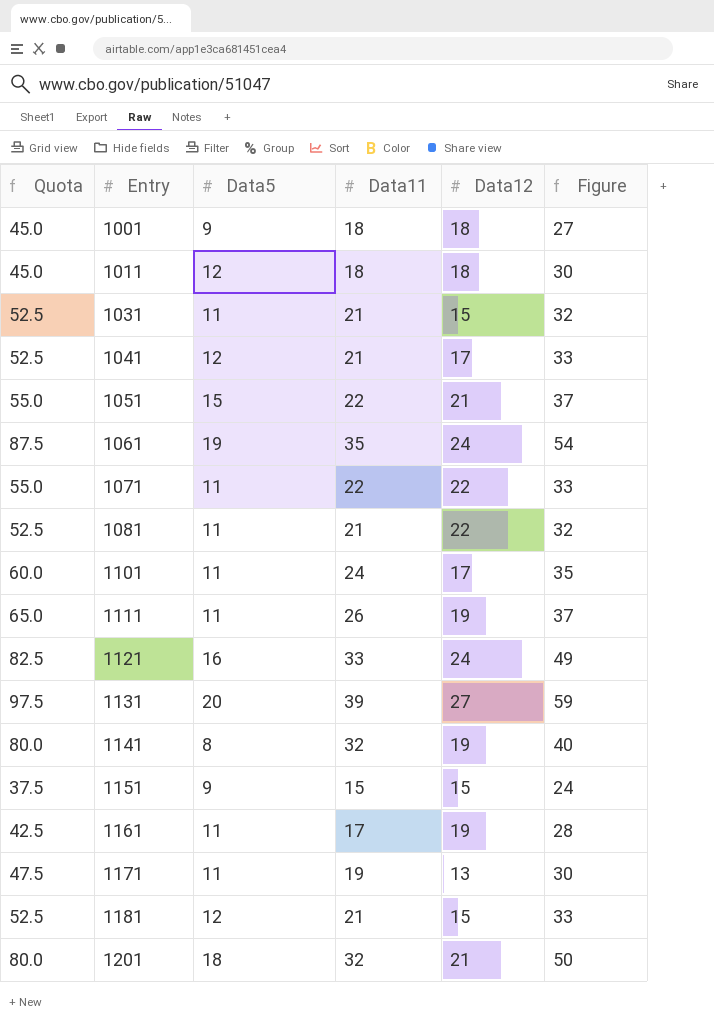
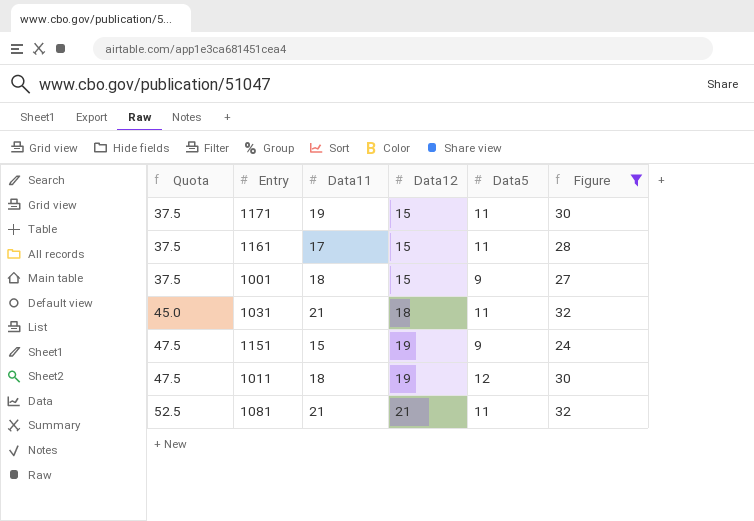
filter: none -> Figure <= 32
row order: Entry ascending -> Quota ascending
column Quota | formula: [Data11] * 2.5 -> [Data12] * 2.5
column Data5 | position: 3 -> 5
1171 | Data12: 13 -> 15
1161 | Data12: 19 -> 15
1001 | Data12: 18 -> 15
1031 | Data12: 15 -> 18
1151 | Data12: 15 -> 19
1011 | Data12: 18 -> 19
1081 | Data12: 22 -> 21

